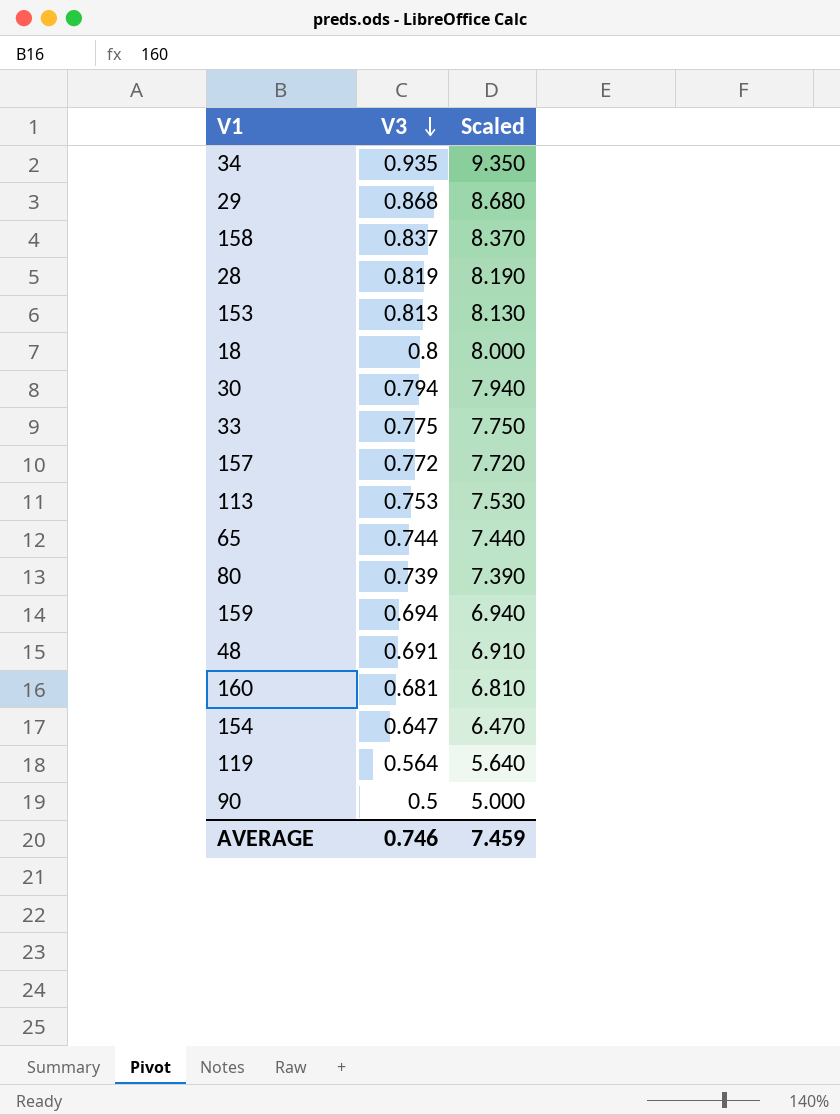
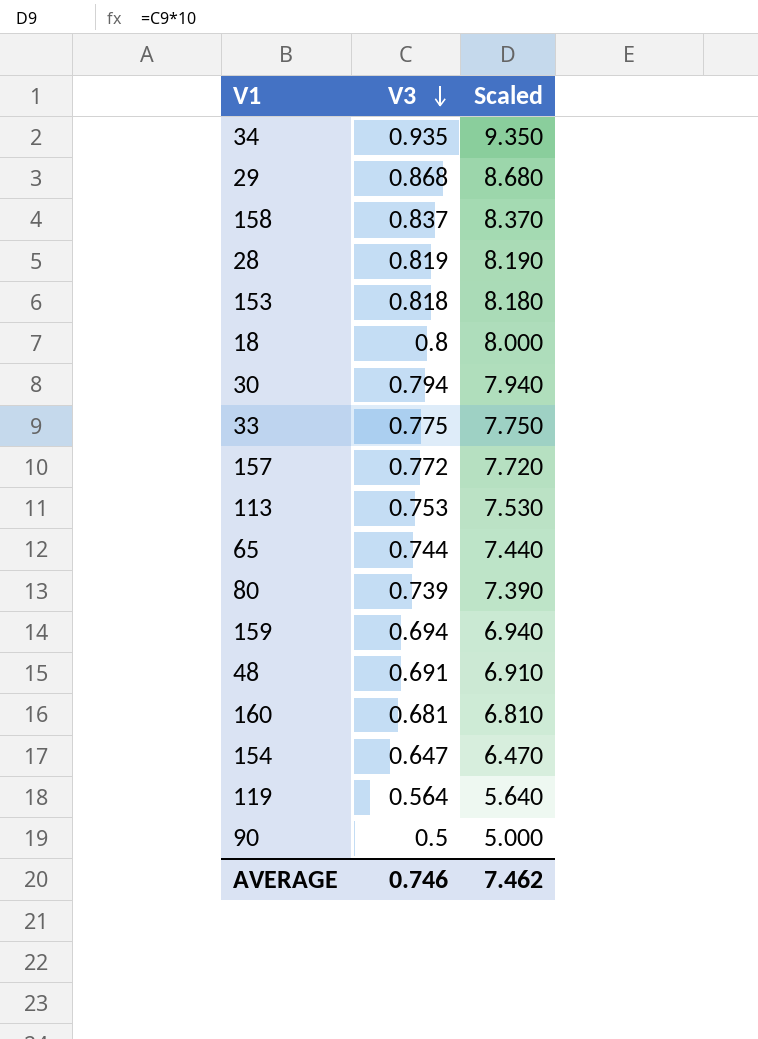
153 | V3: 0.813 -> 0.818
153 | Scaled: 8.130 -> 8.180
AVERAGE | Scaled: 7.459 -> 7.462

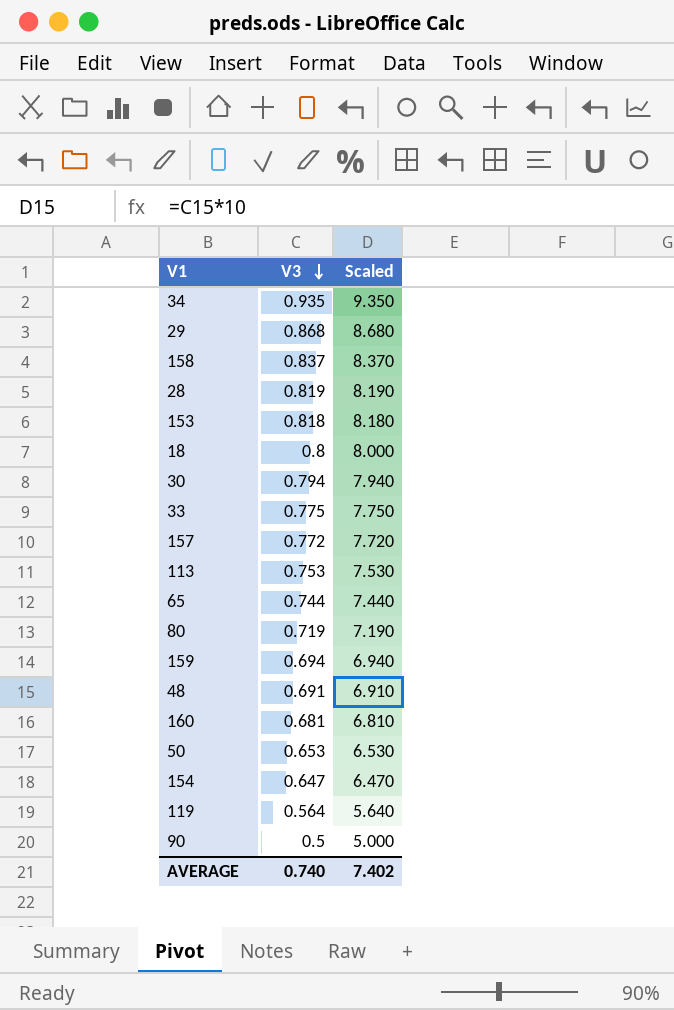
80 | V3: 0.739 -> 0.719
80 | Scaled: 7.390 -> 7.190
row 50: none -> 0.653 | 6.530
AVERAGE | V3: 0.746 -> 0.740
AVERAGE | Scaled: 7.462 -> 7.402

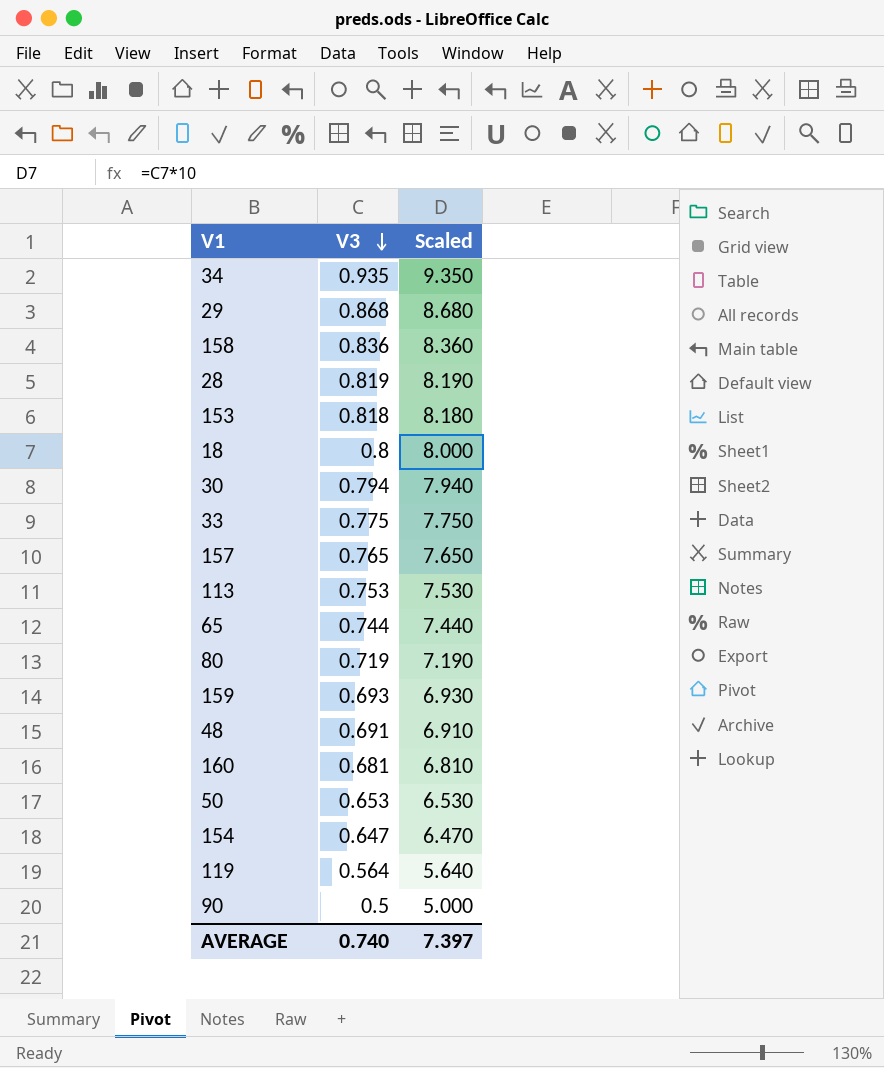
158 | V3: 0.837 -> 0.836
158 | Scaled: 8.370 -> 8.360
157 | V3: 0.772 -> 0.765
157 | Scaled: 7.720 -> 7.650
159 | V3: 0.694 -> 0.693
159 | Scaled: 6.940 -> 6.930
AVERAGE | Scaled: 7.402 -> 7.397

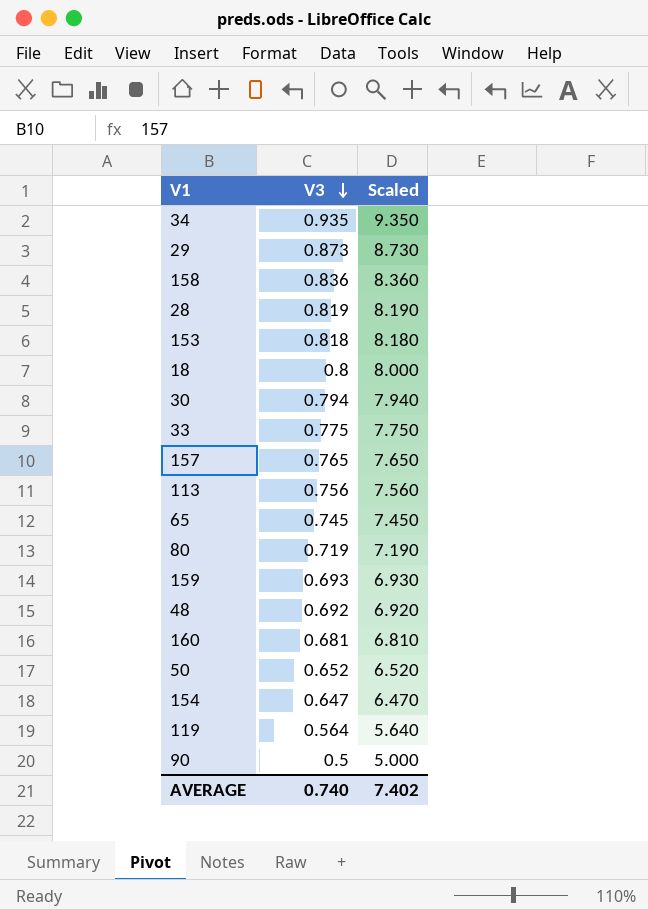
29 | V3: 0.868 -> 0.873
29 | Scaled: 8.680 -> 8.730
113 | V3: 0.753 -> 0.756
113 | Scaled: 7.530 -> 7.560
65 | V3: 0.744 -> 0.745
65 | Scaled: 7.440 -> 7.450
48 | V3: 0.691 -> 0.692
48 | Scaled: 6.910 -> 6.920
50 | V3: 0.653 -> 0.652
50 | Scaled: 6.530 -> 6.520
AVERAGE | Scaled: 7.397 -> 7.402

